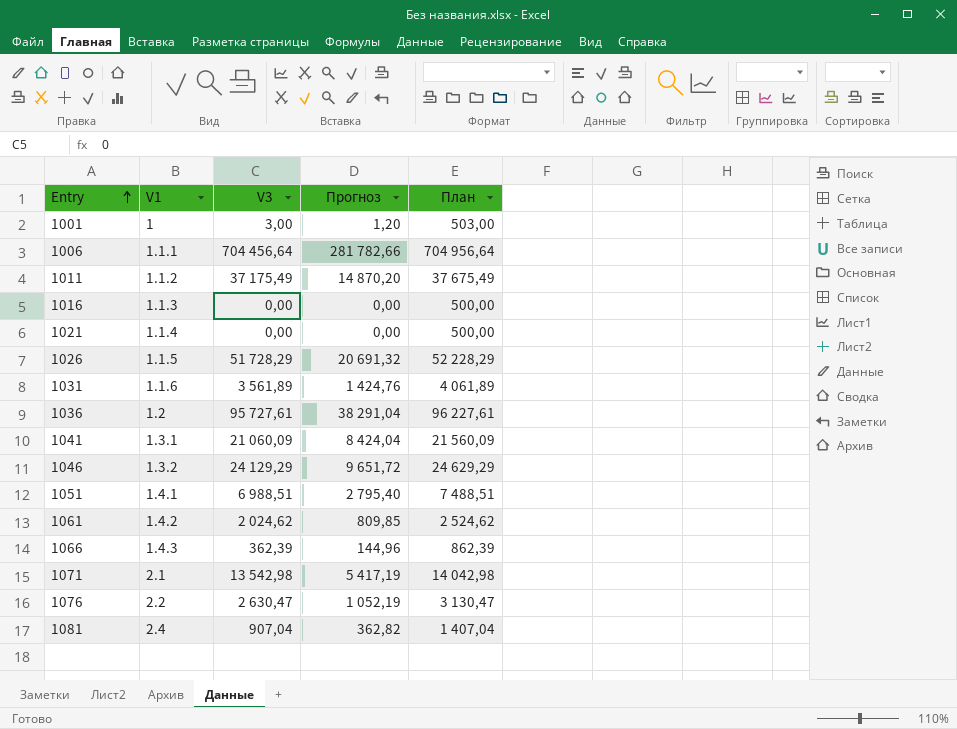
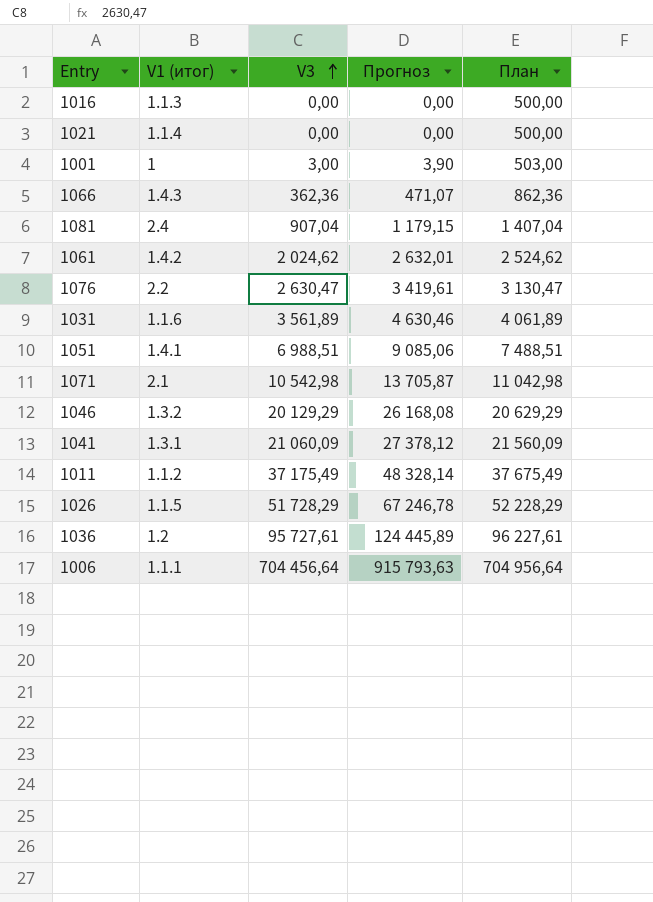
row order: Entry ascending -> V3 ascending
column name: V1 -> V1 (итог)
column Прогноз | formula: [V3] * 0,4 -> [V3] * 1,3
1066 | V3: 362,39 -> 362,36
1066 | План: 862,39 -> 862,36
1071 | V3: 13 542,98 -> 10 542,98
1071 | План: 14 042,98 -> 11 042,98
1046 | V3: 24 129,29 -> 20 129,29
1046 | План: 24 629,29 -> 20 629,29

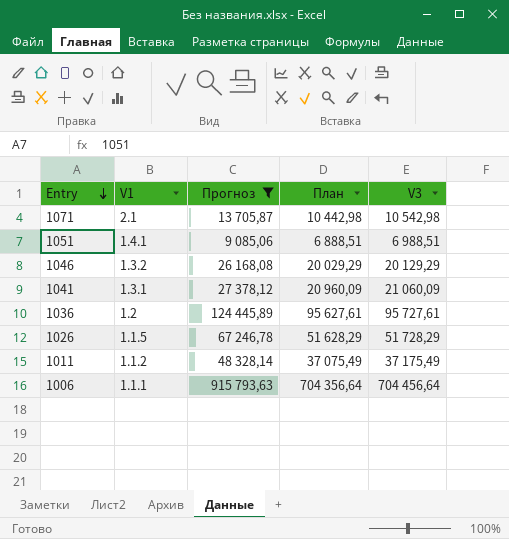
filter: none -> Прогноз >= 9 085,06
row order: V3 ascending -> Entry descending
column name: V1 (итог) -> V1
column План | formula: [V3] + 500 -> [V3] - 100
column V3 | position: 3 -> 5

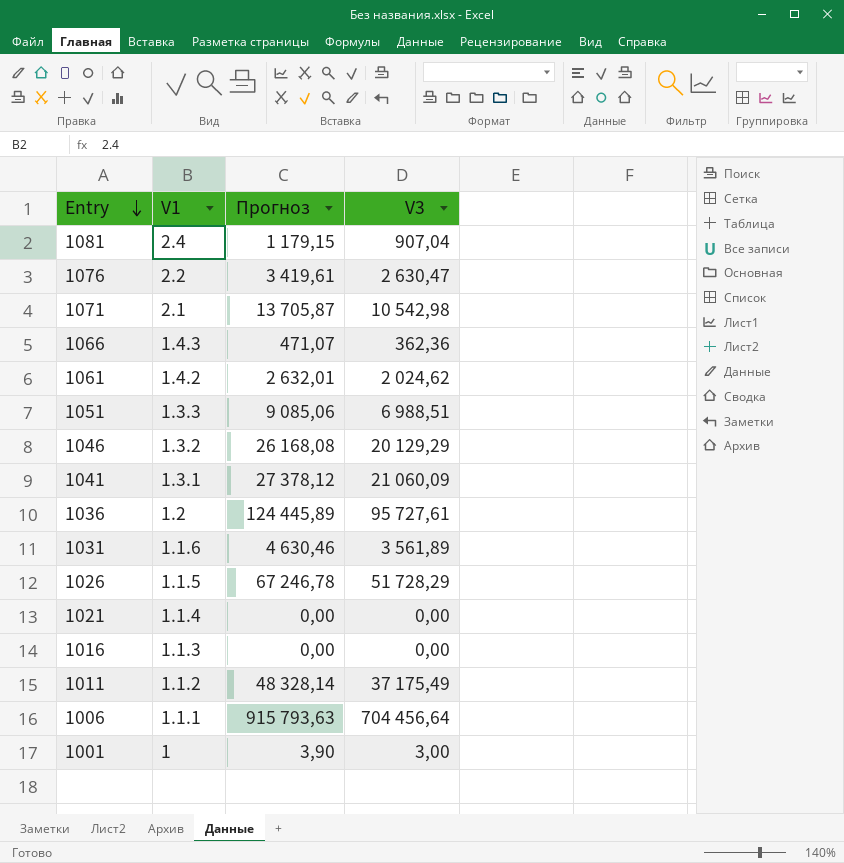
filter: Прогноз >= 9 085,06 -> none
column План | formula: [V3] - 100 -> none
1051 | V1: 1.4.1 -> 1.3.3

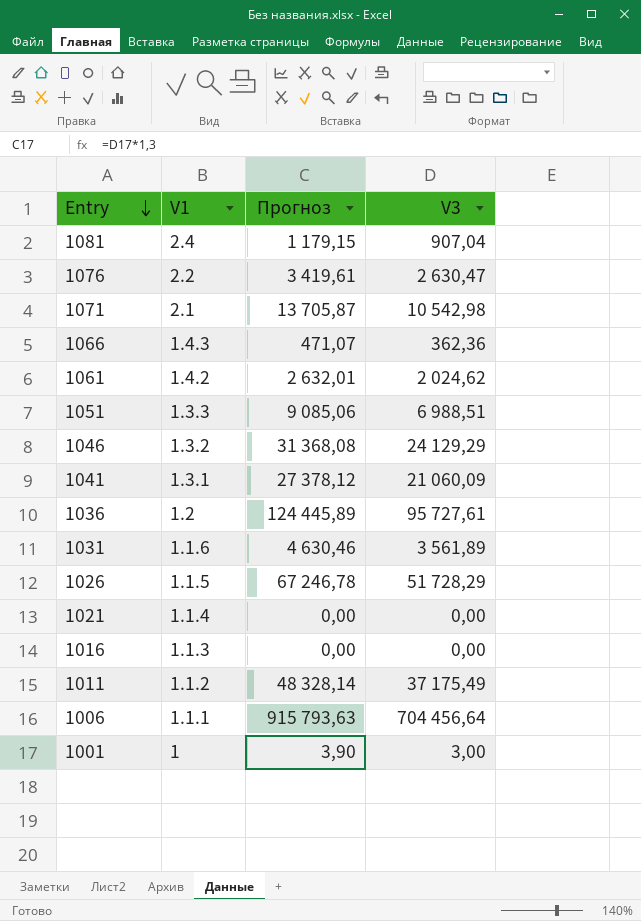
1046 | Прогноз: 26 168,08 -> 31 368,08
1046 | V3: 20 129,29 -> 24 129,29

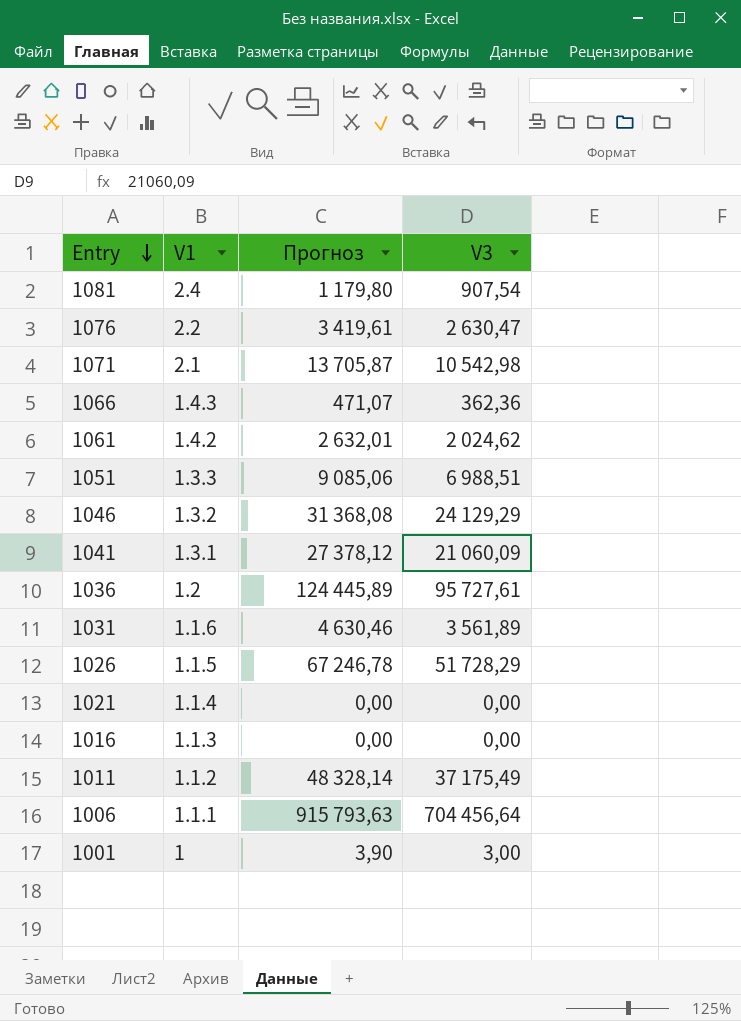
1081 | Прогноз: 1 179,15 -> 1 179,80
1081 | V3: 907,04 -> 907,54

